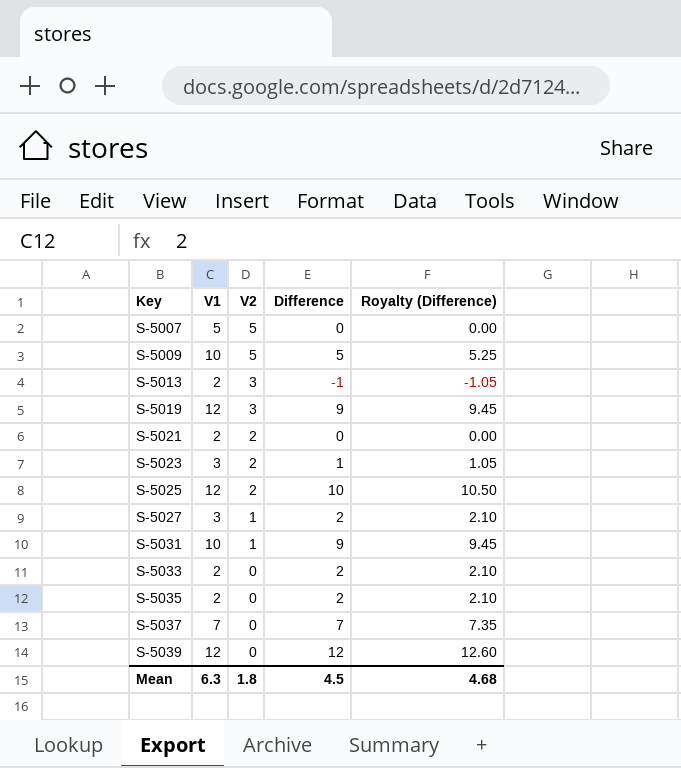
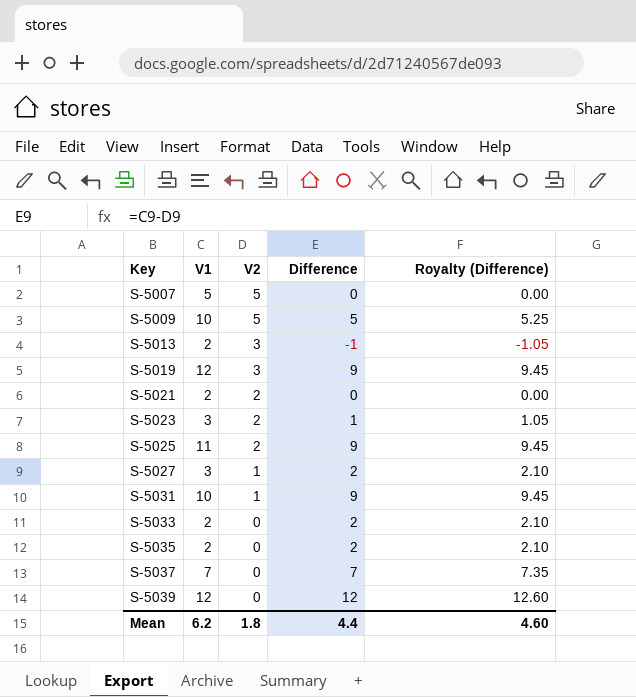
S-5025 | V1: 12 -> 11
S-5025 | Difference: 10 -> 9
S-5025 | Royalty (Difference): 10.50 -> 9.45
Mean | V1: 6.3 -> 6.2
Mean | Difference: 4.5 -> 4.4
Mean | Royalty (Difference): 4.68 -> 4.60

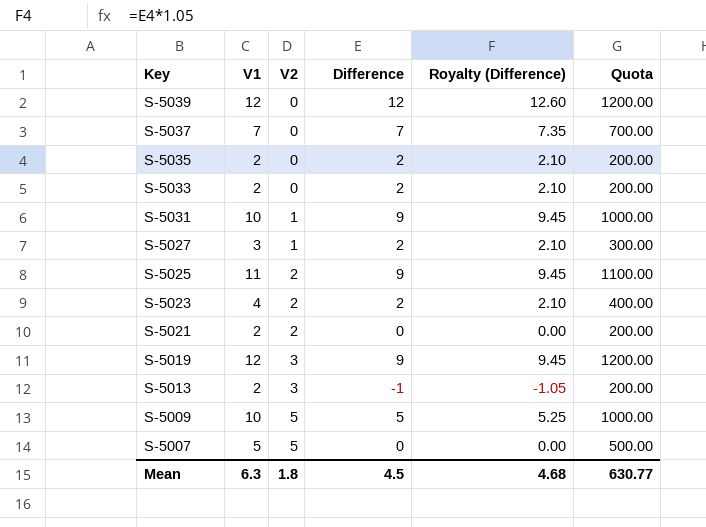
row order: Key ascending -> Key descending
column Quota | formula: none -> [V1] * 100
S-5023 | V1: 3 -> 4
S-5023 | Difference: 1 -> 2
S-5023 | Royalty (Difference): 1.05 -> 2.10
Mean | V1: 6.2 -> 6.3
Mean | Difference: 4.4 -> 4.5
Mean | Royalty (Difference): 4.60 -> 4.68

